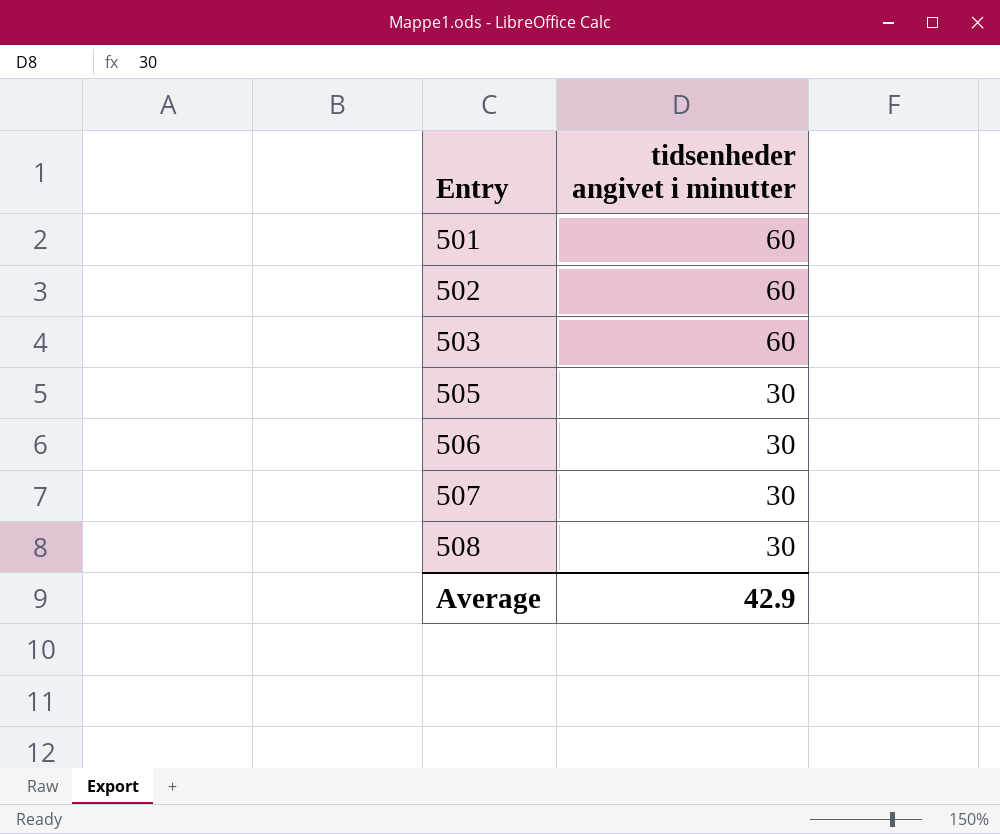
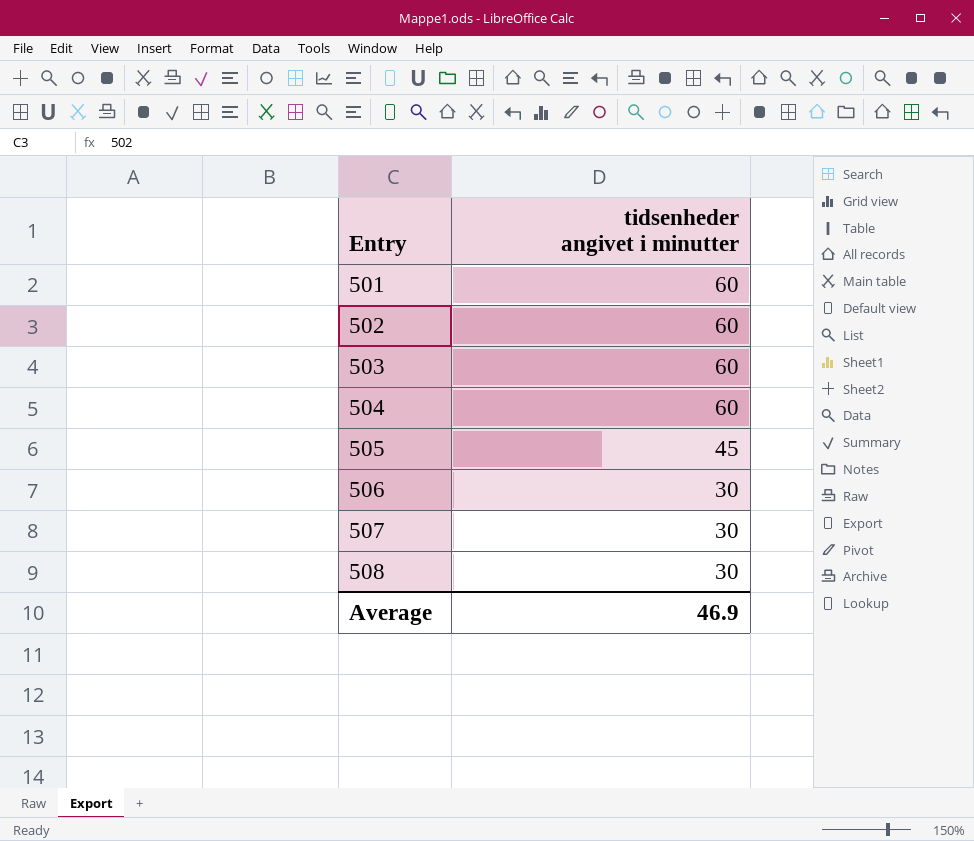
row 504: none -> 60
505 | tidsenheder angivet i minutter: 30 -> 45
Average | tidsenheder angivet i minutter: 42.9 -> 46.9

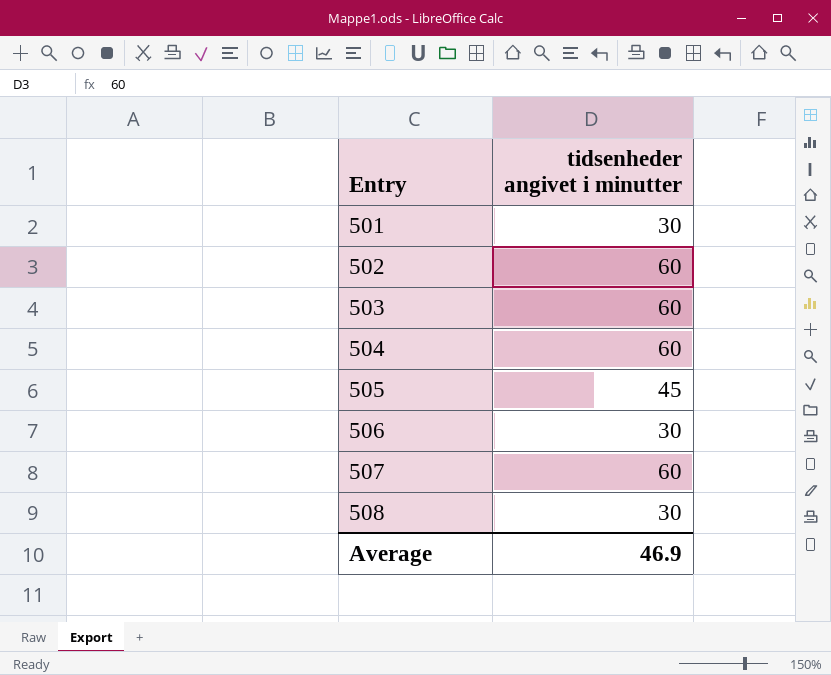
501 | tidsenheder angivet i minutter: 60 -> 30
507 | tidsenheder angivet i minutter: 30 -> 60

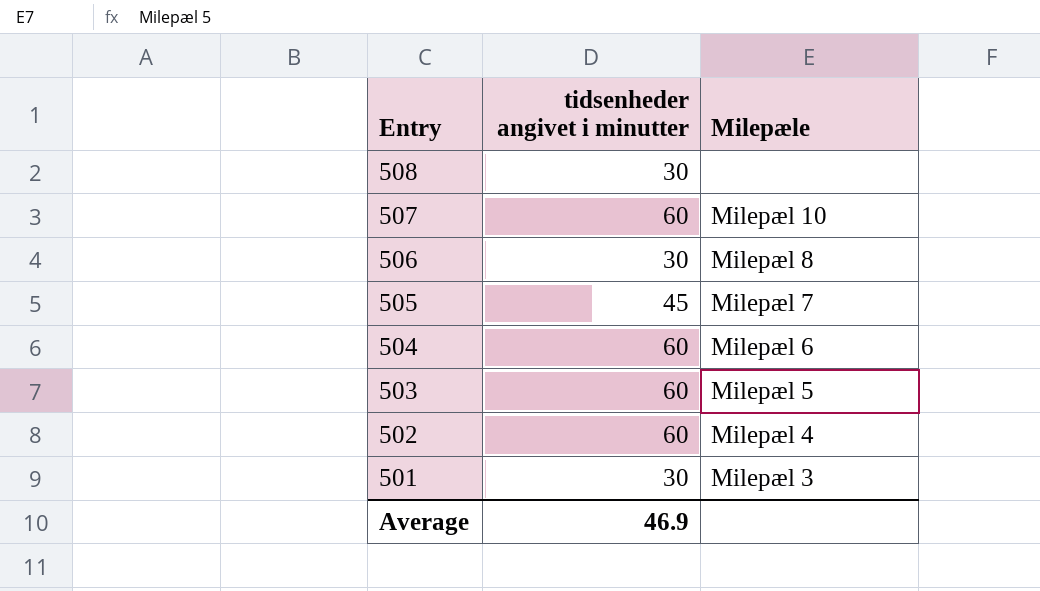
row order: Entry ascending -> Entry descending
column Milepæle | position: none -> 3

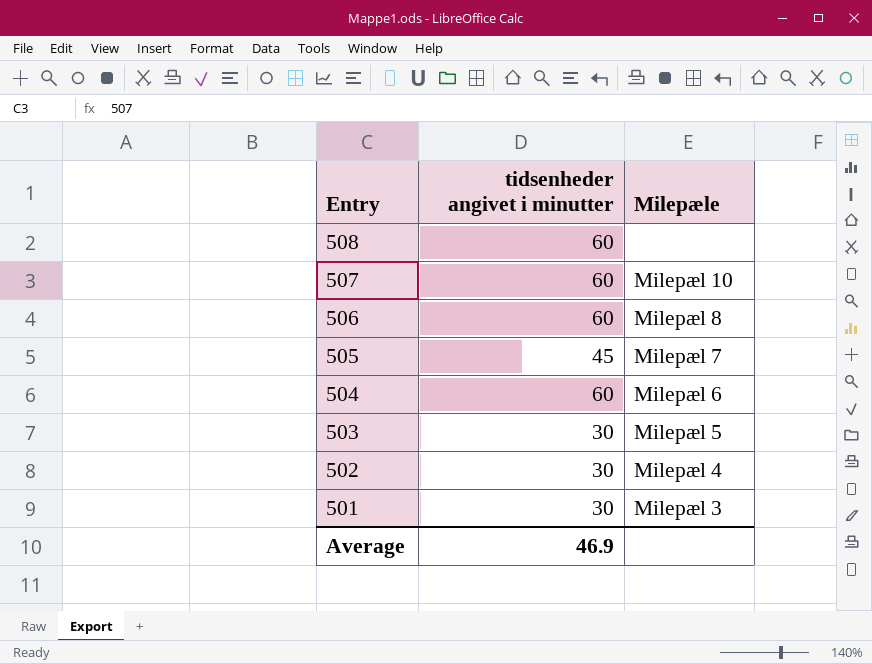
508 | tidsenheder angivet i minutter: 30 -> 60
506 | tidsenheder angivet i minutter: 30 -> 60
503 | tidsenheder angivet i minutter: 60 -> 30
502 | tidsenheder angivet i minutter: 60 -> 30

